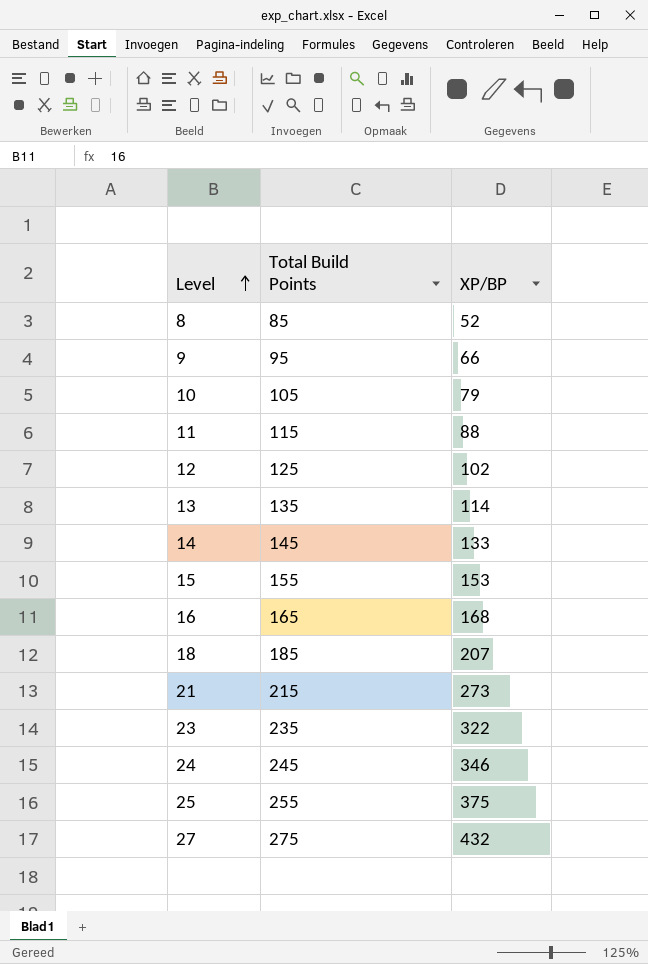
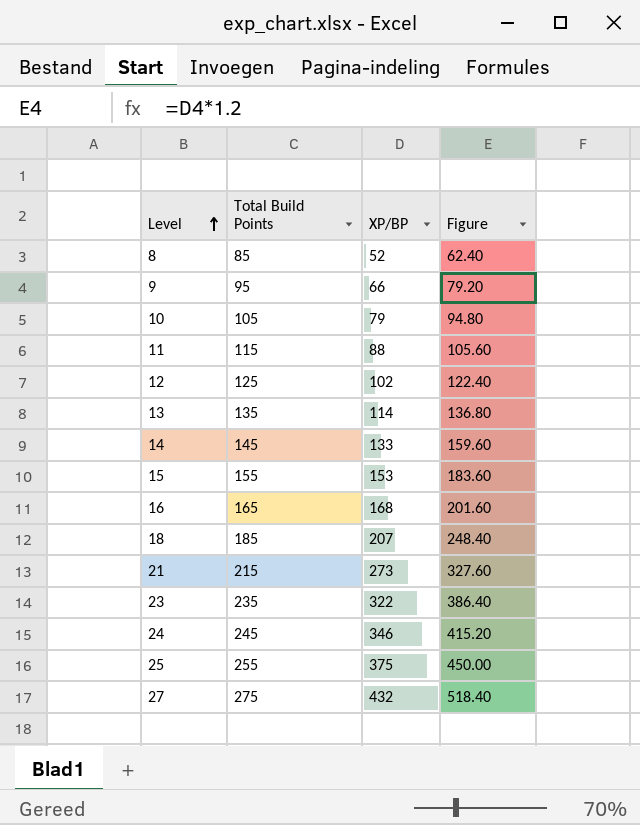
column Figure | formula: none -> [XP/BP] * 1.2

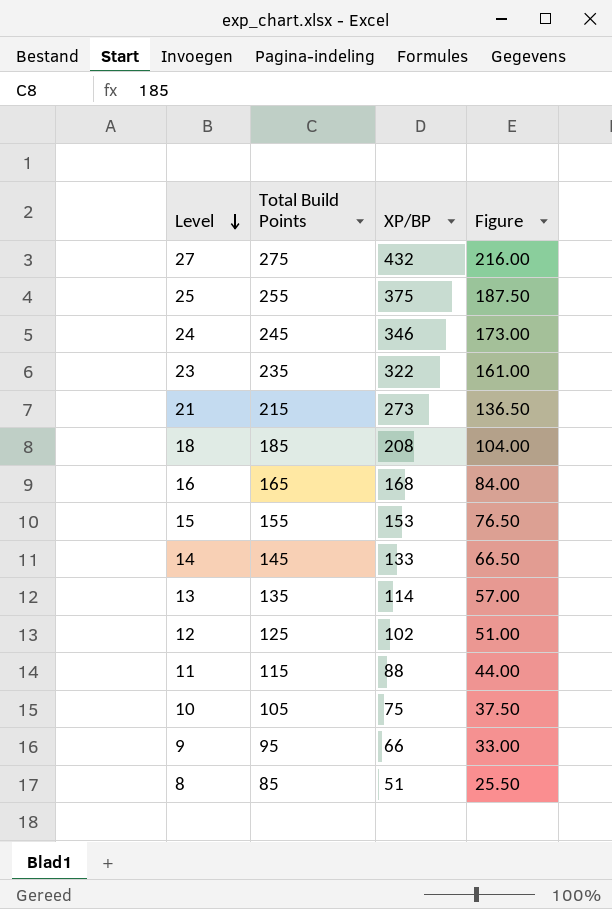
row order: Level ascending -> Level descending
column Figure | formula: [XP/BP] * 1.2 -> [XP/BP] * 0.5
18 | XP/BP: 207 -> 208
10 | XP/BP: 79 -> 75
8 | XP/BP: 52 -> 51

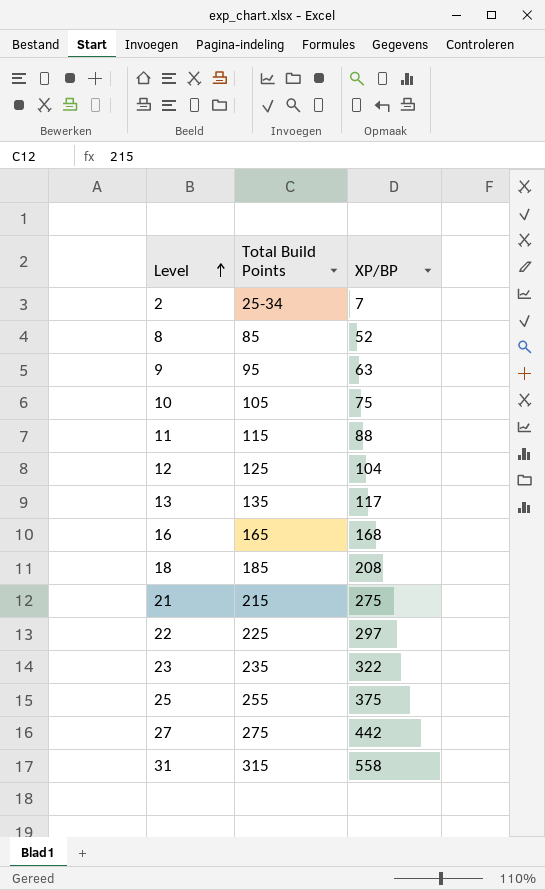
row order: Level descending -> Level ascending
column Figure | formula: [XP/BP] * 0.5 -> none
row 24: 245 | 346 | 173.00 -> none
row 15: 155 | 153 | 76.50 -> none
row 14: 145 | 133 | 66.50 -> none
row 2: none -> 25-34 | 7
8 | XP/BP: 51 -> 52
9 | XP/BP: 66 -> 63
12 | XP/BP: 102 -> 104
13 | XP/BP: 114 -> 117
21 | XP/BP: 273 -> 275
row 22: none -> 225 | 297
27 | XP/BP: 432 -> 442
row 31: none -> 315 | 558

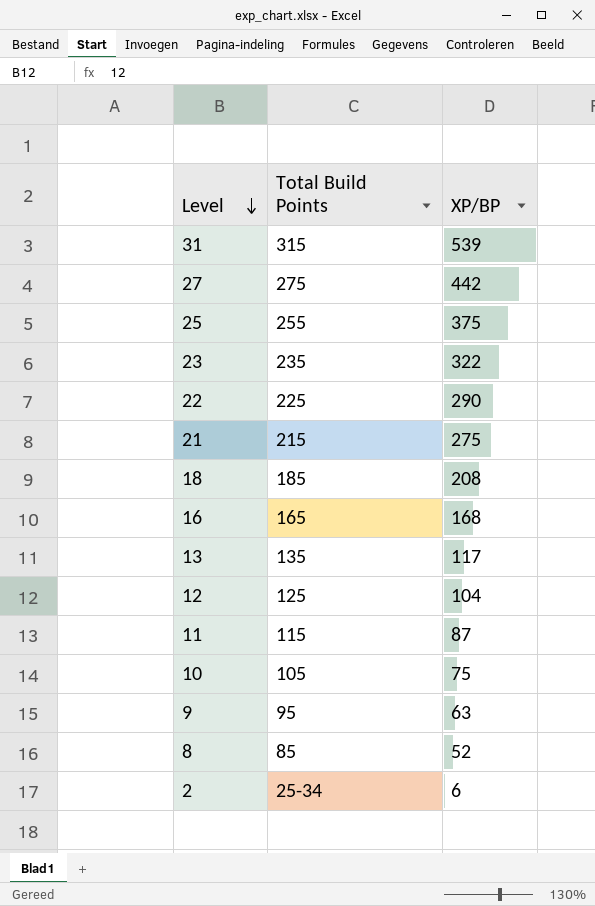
row order: Level ascending -> Level descending
31 | XP/BP: 558 -> 539
22 | XP/BP: 297 -> 290
11 | XP/BP: 88 -> 87
2 | XP/BP: 7 -> 6

